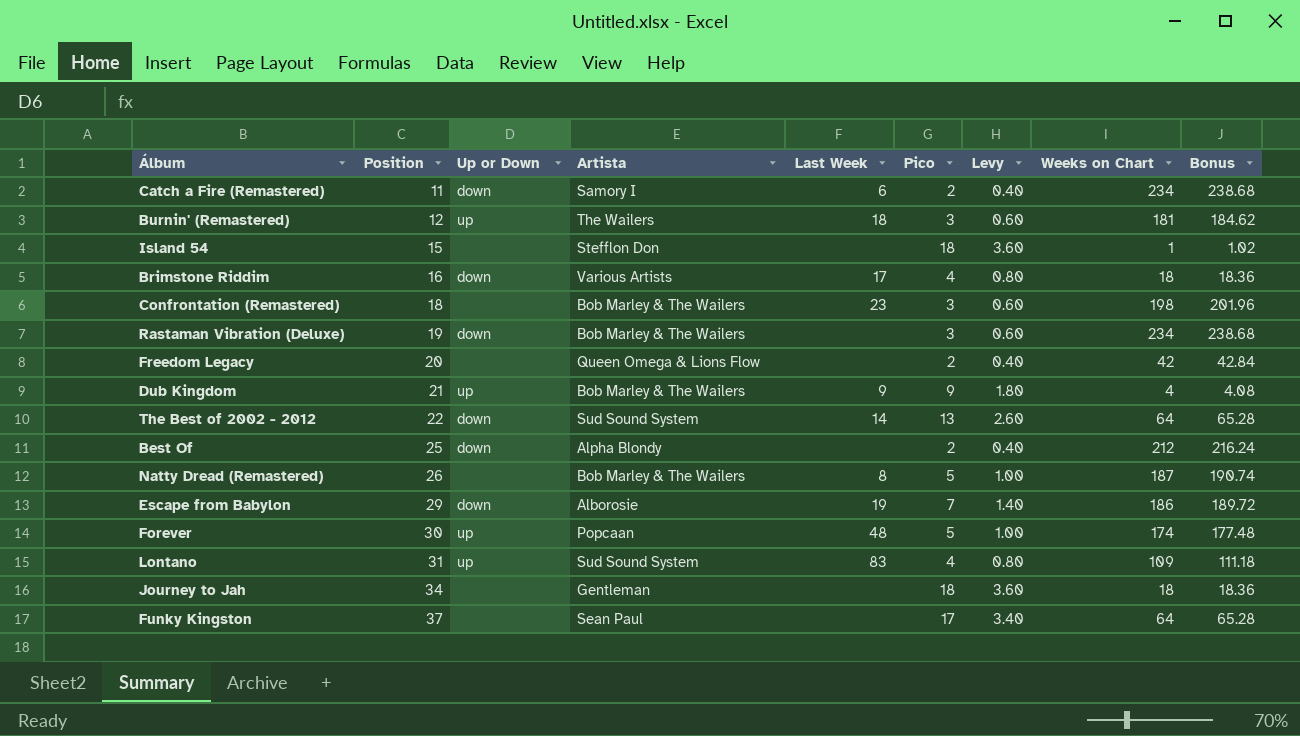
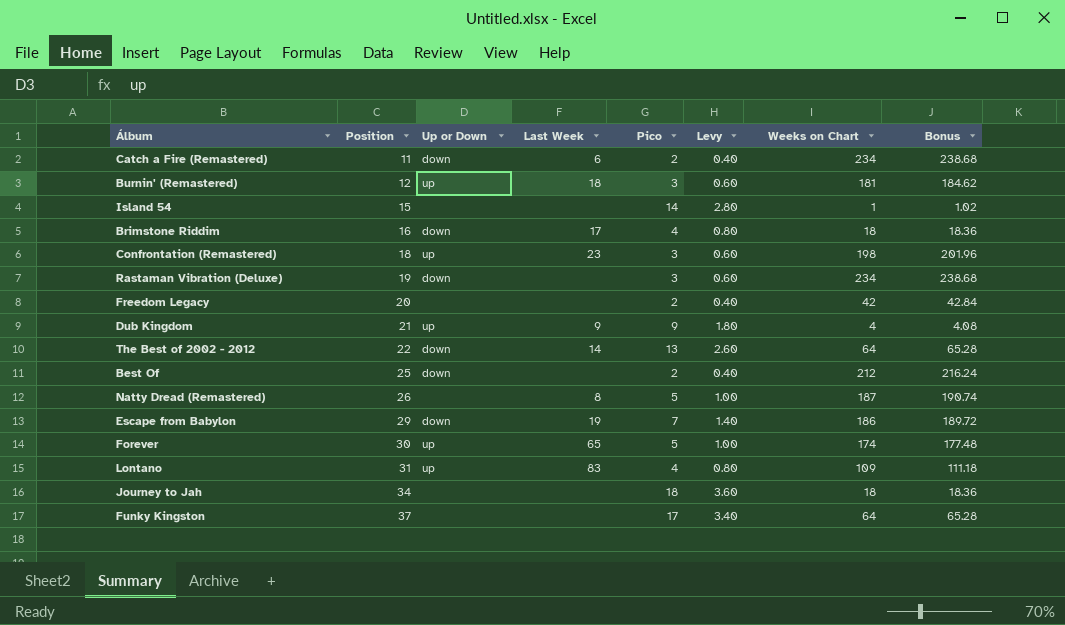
column Artista | position: 4 -> none
Island 54 | Pico: 18 -> 14
Island 54 | Levy: 3.60 -> 2.80
Confrontation (Remastered) | Up or Down: none -> up
Forever | Last Week: 48 -> 65

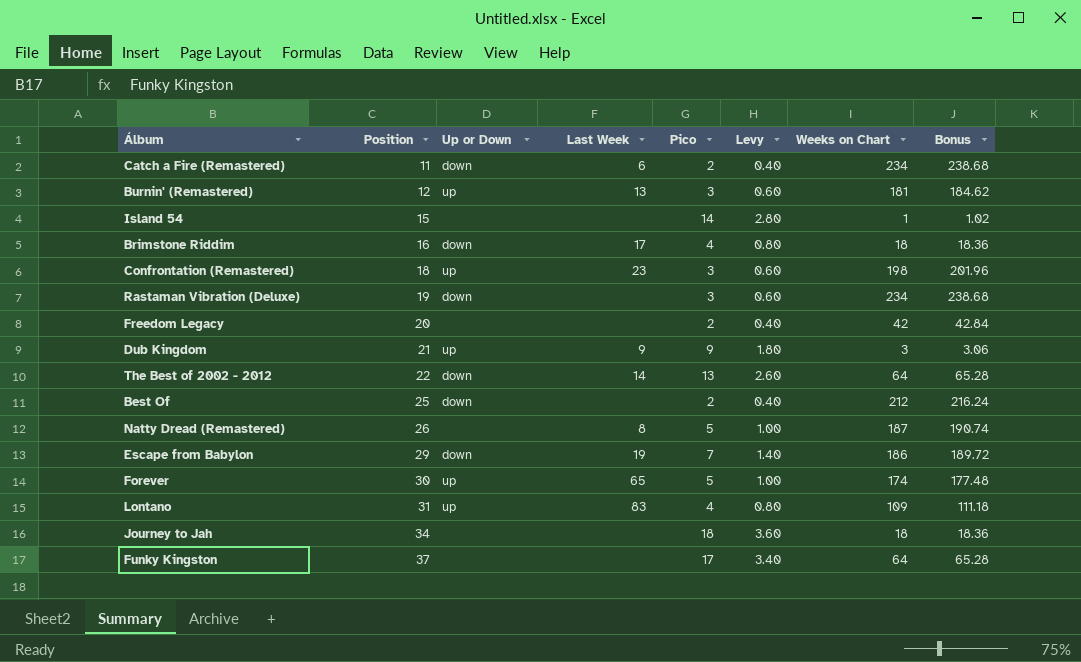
Burnin' (Remastered) | Last Week: 18 -> 13
Dub Kingdom | Weeks on Chart: 4 -> 3
Dub Kingdom | Bonus: 4.08 -> 3.06

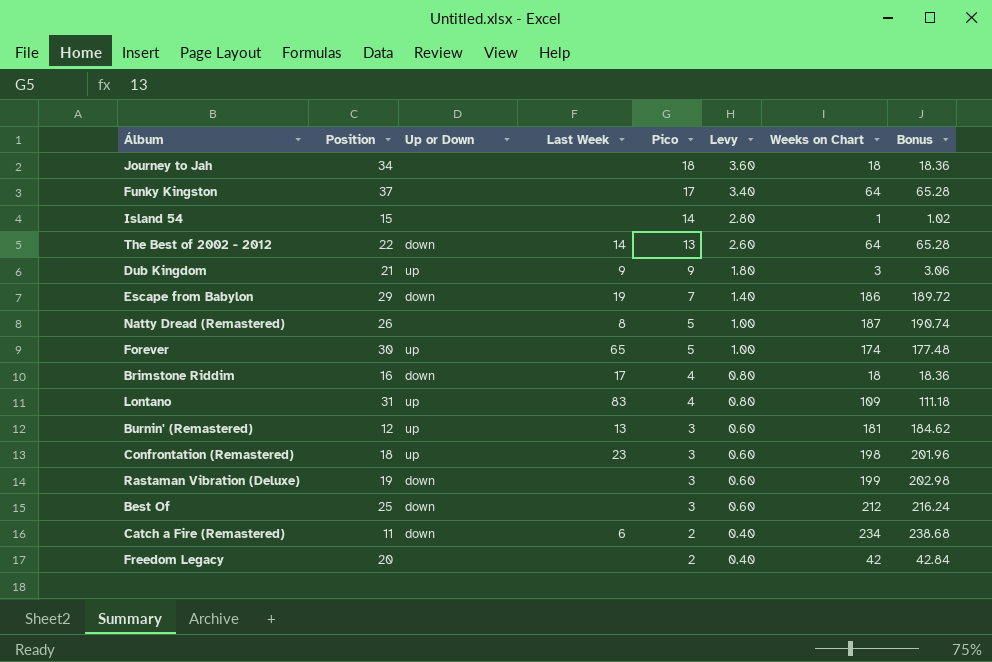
row order: Position ascending -> Pico descending
Rastaman Vibration (Deluxe) | Weeks on Chart: 234 -> 199
Rastaman Vibration (Deluxe) | Bonus: 238.68 -> 202.98
Best Of | Pico: 2 -> 3
Best Of | Levy: 0.40 -> 0.60

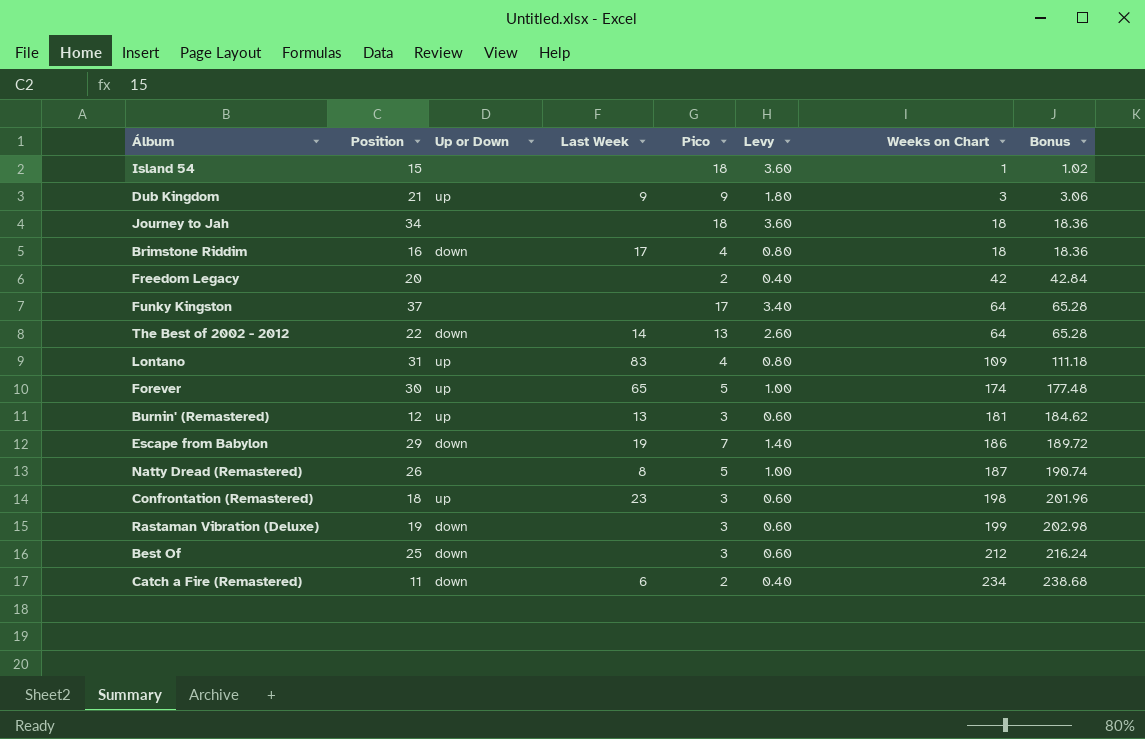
row order: Pico descending -> Weeks on Chart ascending
Island 54 | Pico: 14 -> 18
Island 54 | Levy: 2.80 -> 3.60

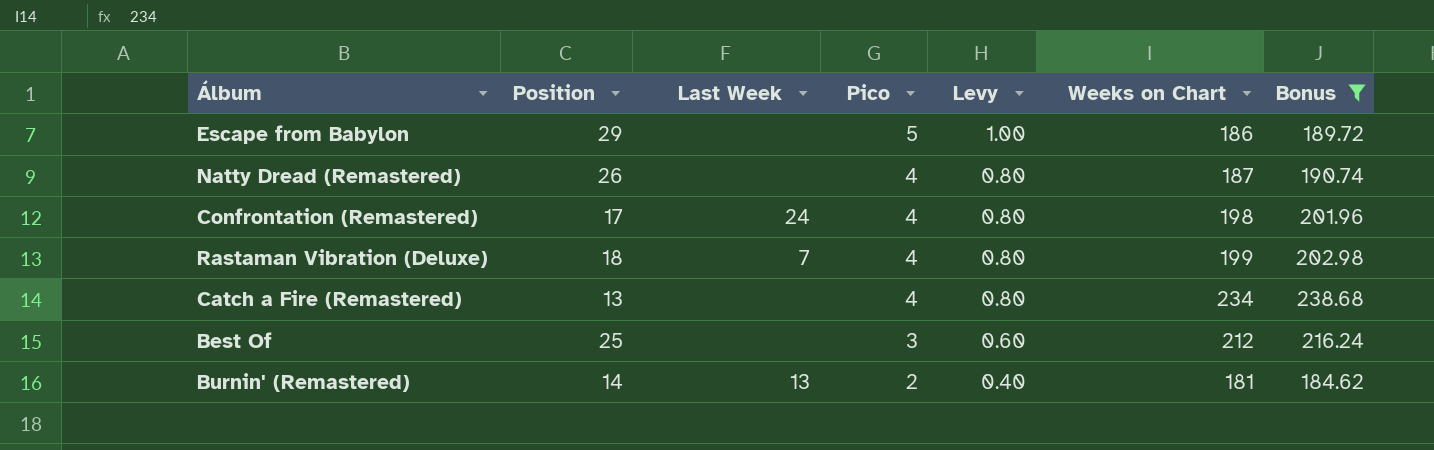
filter: none -> Bonus >= 184.62
row order: Weeks on Chart ascending -> Pico descending
column Up or Down | position: 3 -> none
Escape from Babylon | Last Week: 19 -> none
Escape from Babylon | Pico: 7 -> 5
Escape from Babylon | Levy: 1.40 -> 1.00
Natty Dread (Remastered) | Last Week: 8 -> none
Natty Dread (Remastered) | Pico: 5 -> 4
Natty Dread (Remastered) | Levy: 1.00 -> 0.80
Confrontation (Remastered) | Position: 18 -> 17
Confrontation (Remastered) | Last Week: 23 -> 24
Confrontation (Remastered) | Pico: 3 -> 4
Confrontation (Remastered) | Levy: 0.60 -> 0.80
Rastaman Vibration (Deluxe) | Position: 19 -> 18
Rastaman Vibration (Deluxe) | Last Week: none -> 7
Rastaman Vibration (Deluxe) | Pico: 3 -> 4
Rastaman Vibration (Deluxe) | Levy: 0.60 -> 0.80
Catch a Fire (Remastered) | Position: 11 -> 13
Catch a Fire (Remastered) | Last Week: 6 -> none
Catch a Fire (Remastered) | Pico: 2 -> 4
Catch a Fire (Remastered) | Levy: 0.40 -> 0.80
Burnin' (Remastered) | Position: 12 -> 14
Burnin' (Remastered) | Pico: 3 -> 2
Burnin' (Remastered) | Levy: 0.60 -> 0.40

